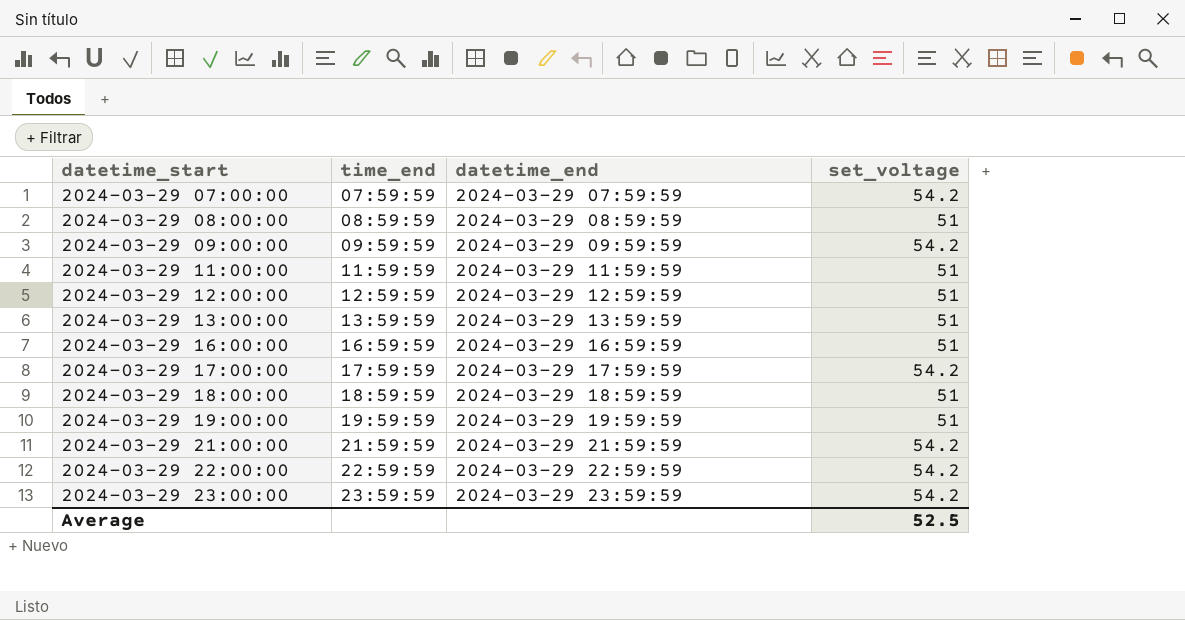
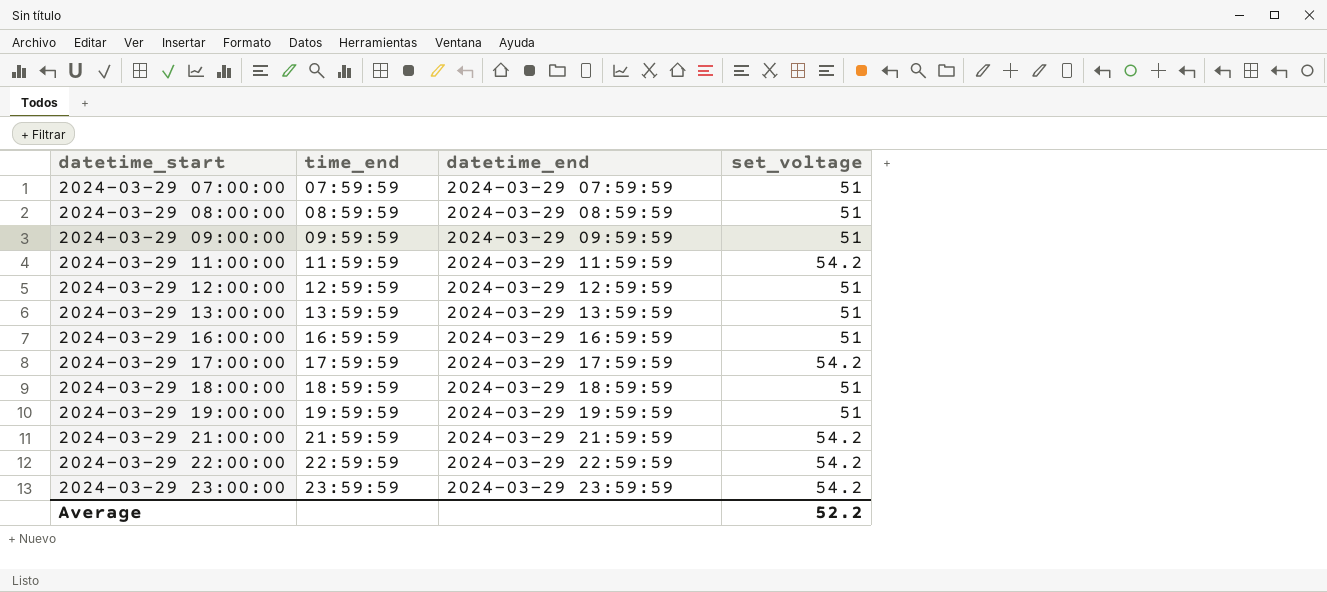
2024-03-29 07:00:00 | set_voltage: 54.2 -> 51
2024-03-29 09:00:00 | set_voltage: 54.2 -> 51
2024-03-29 11:00:00 | set_voltage: 51 -> 54.2
Average | set_voltage: 52.5 -> 52.2

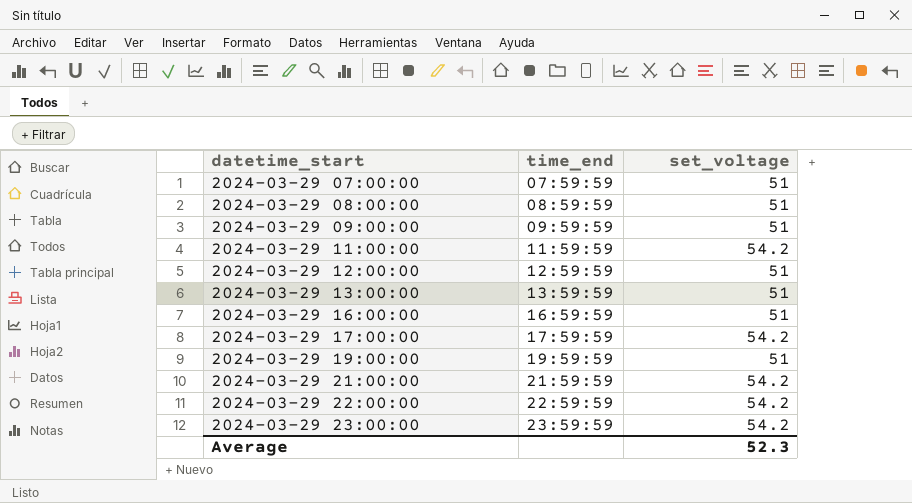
column datetime_end | position: 3 -> none
row 2024-03-29 18:00:00: 18:59:59 | 2024-03-29 18:59:59 | 51 -> none
Average | set_voltage: 52.2 -> 52.3

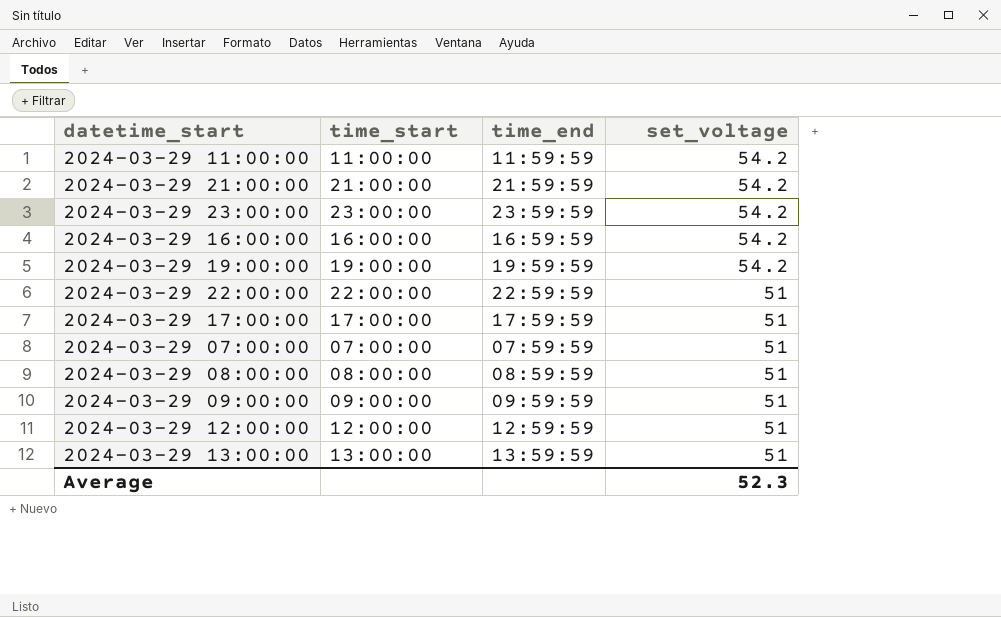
row order: datetime_start ascending -> set_voltage descending
column time_start | position: none -> 2
2024-03-29 16:00:00 | set_voltage: 51 -> 54.2
2024-03-29 19:00:00 | set_voltage: 51 -> 54.2
2024-03-29 22:00:00 | set_voltage: 54.2 -> 51
2024-03-29 17:00:00 | set_voltage: 54.2 -> 51

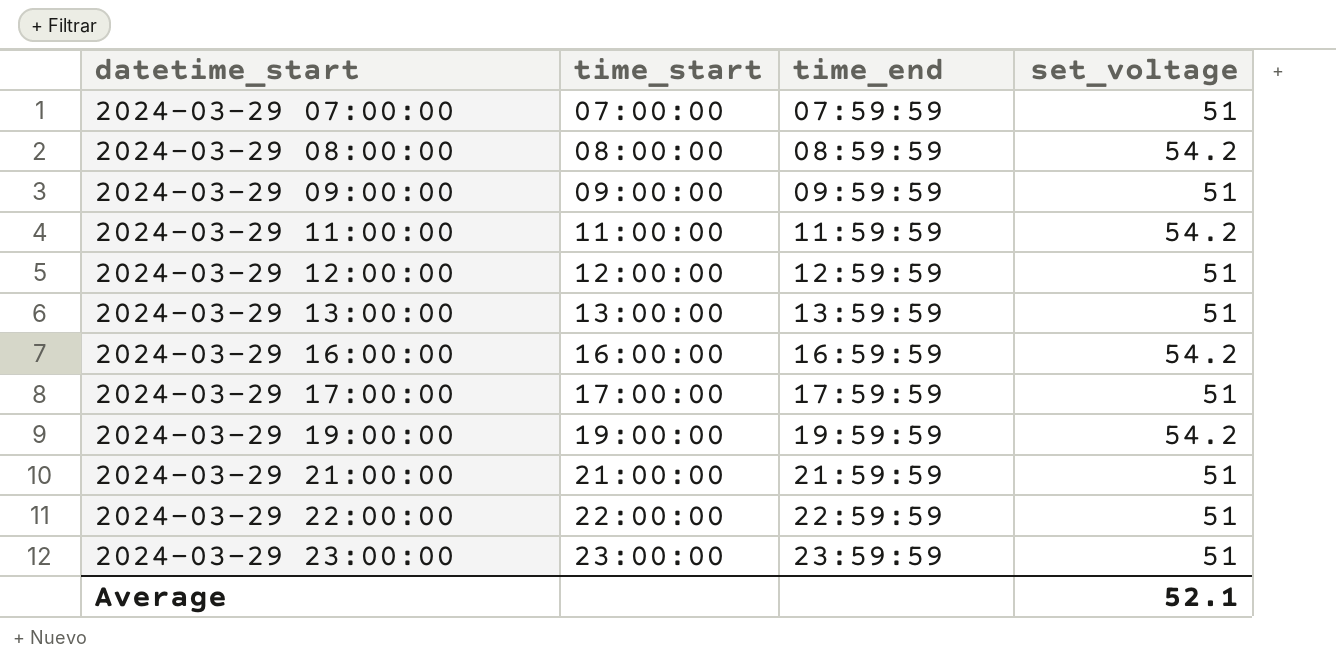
row order: set_voltage descending -> datetime_start ascending
2024-03-29 08:00:00 | set_voltage: 51 -> 54.2
2024-03-29 21:00:00 | set_voltage: 54.2 -> 51
2024-03-29 23:00:00 | set_voltage: 54.2 -> 51
Average | set_voltage: 52.3 -> 52.1

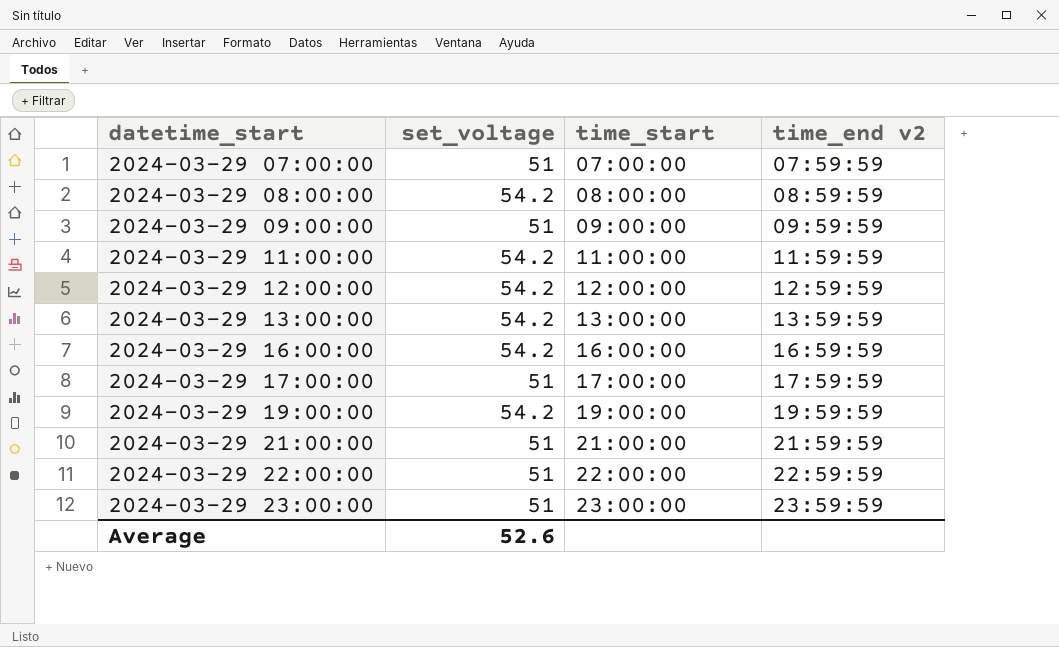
column set_voltage | position: 4 -> 2
column name: time_end -> time_end v2
2024-03-29 12:00:00 | set_voltage: 51 -> 54.2
2024-03-29 13:00:00 | set_voltage: 51 -> 54.2
Average | set_voltage: 52.1 -> 52.6

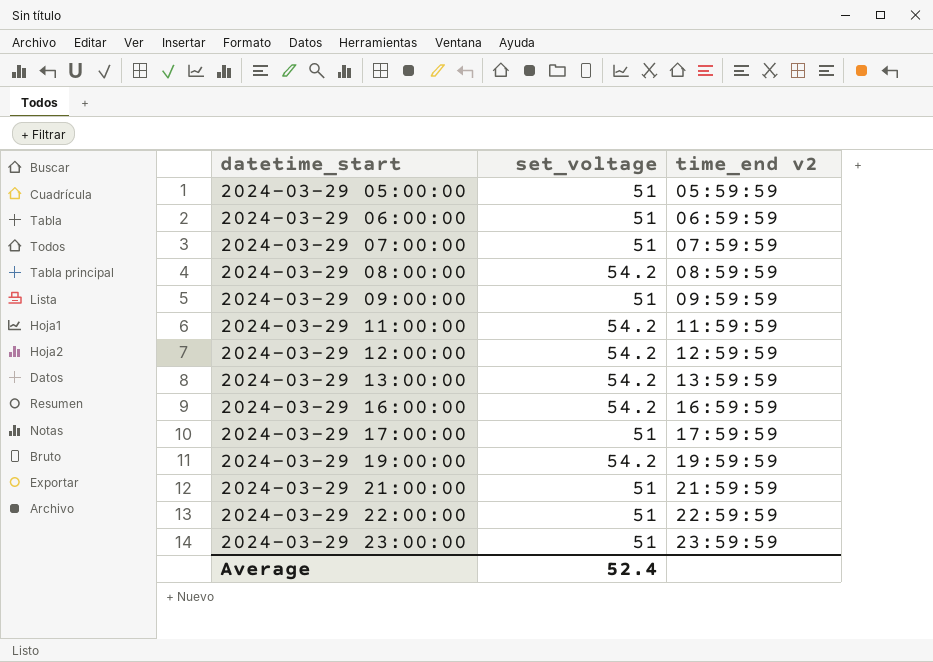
column time_start | position: 3 -> none
row 2024-03-29 05:00:00: none -> 51 | 05:59:59
row 2024-03-29 06:00:00: none -> 51 | 06:59:59
Average | set_voltage: 52.6 -> 52.4

